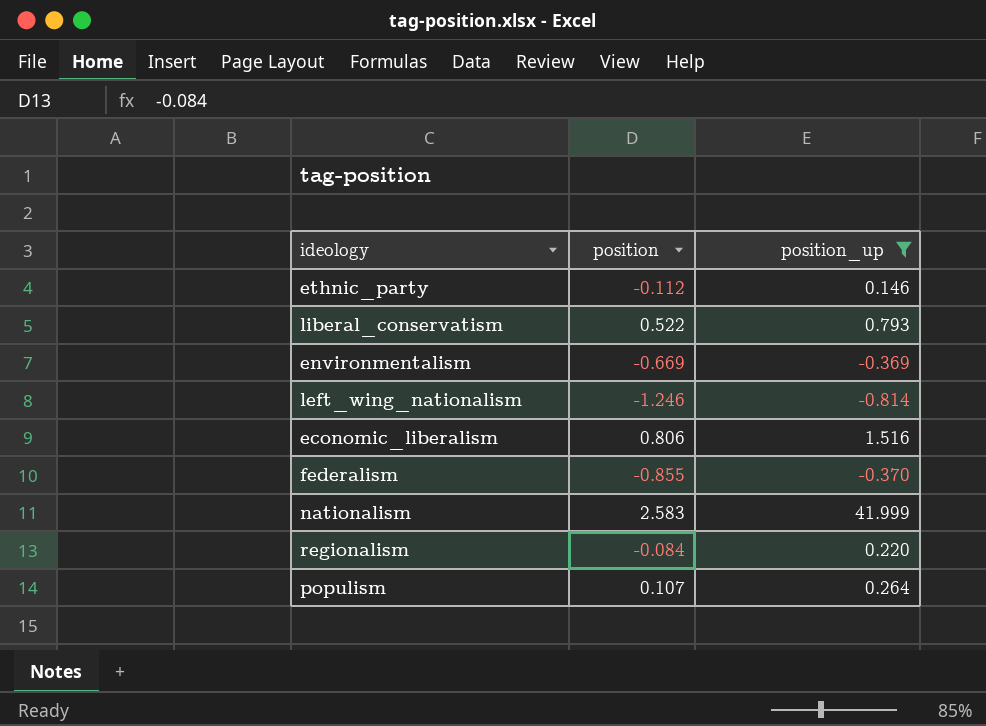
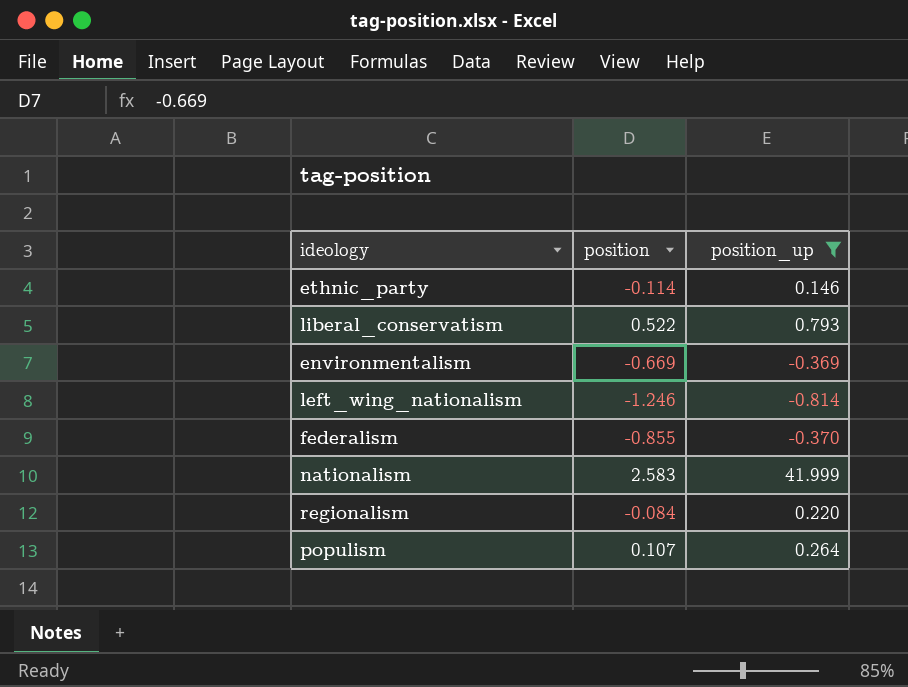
row economic_liberalism: 0.806 | 1.516 -> none
ethnic_party | position: -0.112 -> -0.114

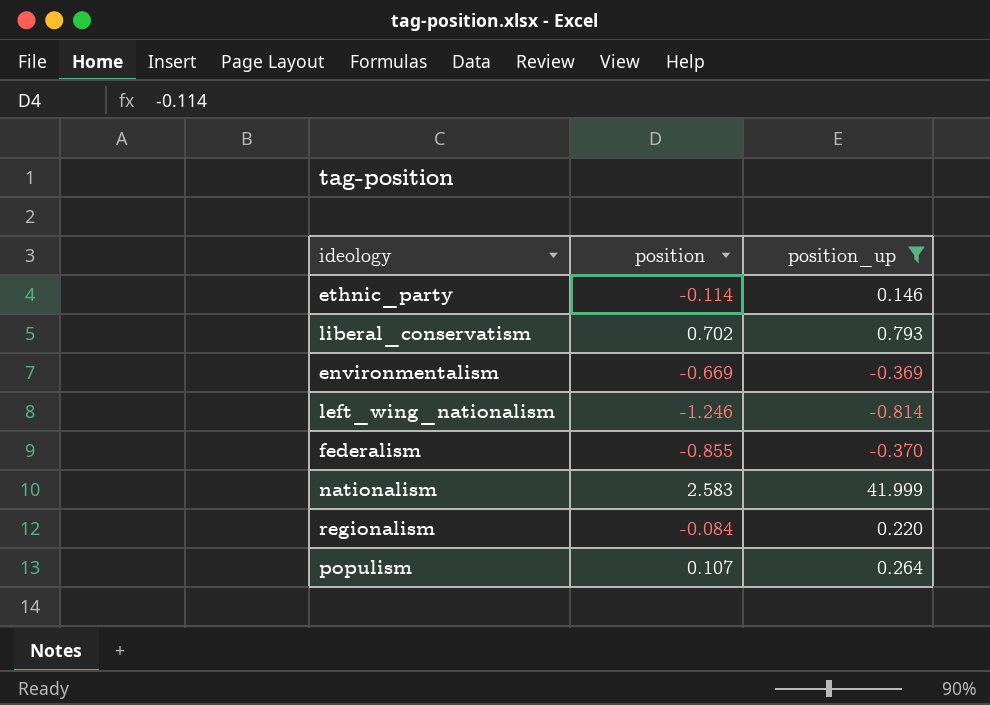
liberal_conservatism | position: 0.522 -> 0.702

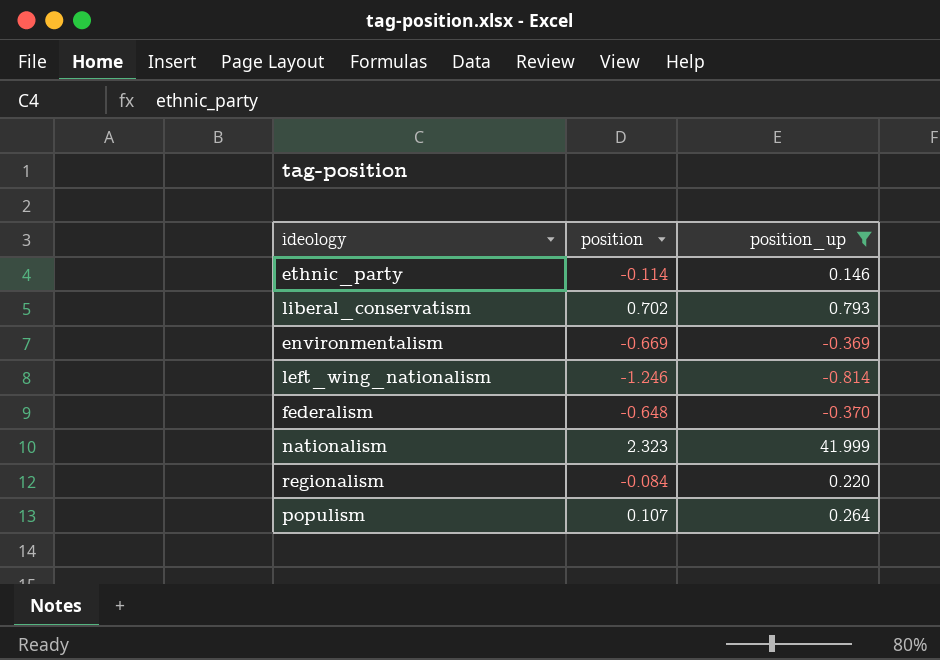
federalism | position: -0.855 -> -0.648
nationalism | position: 2.583 -> 2.323

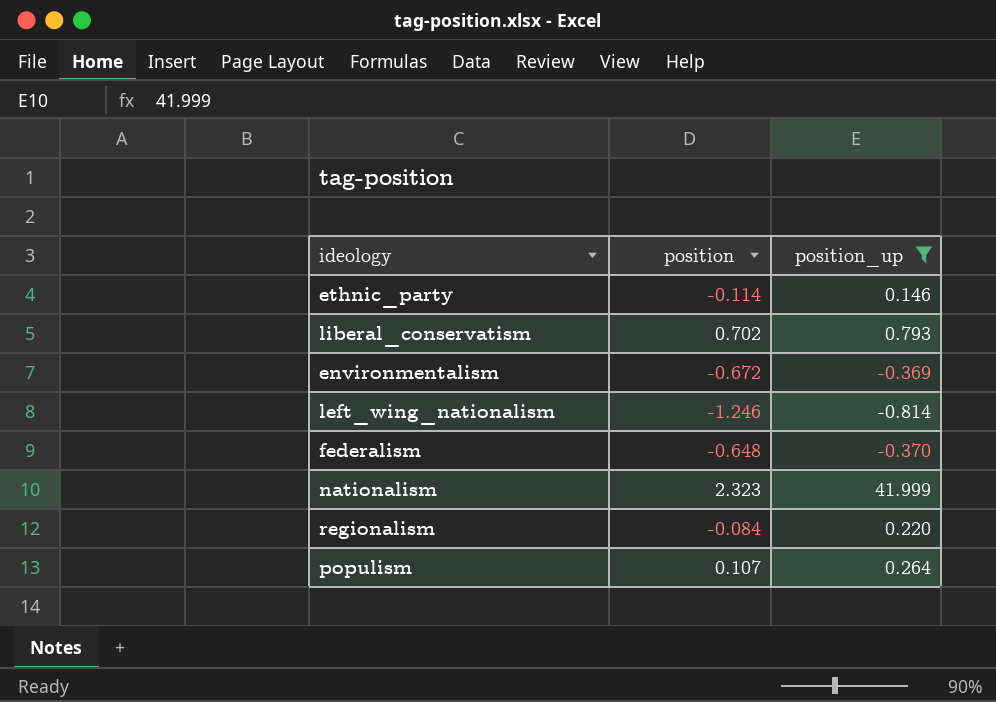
environmentalism | position: -0.669 -> -0.672

